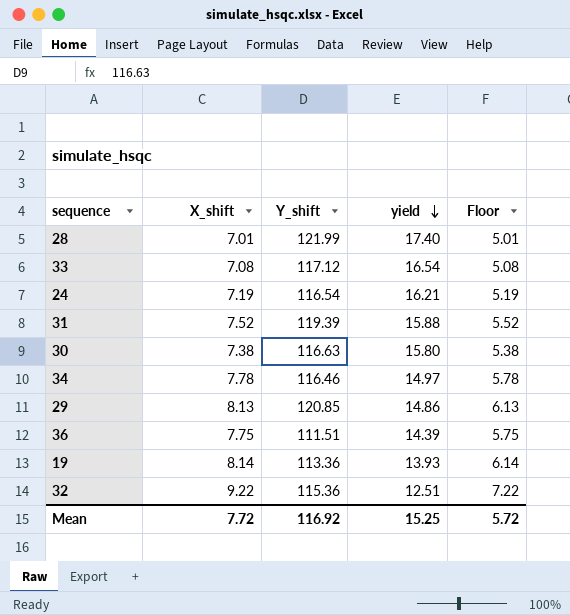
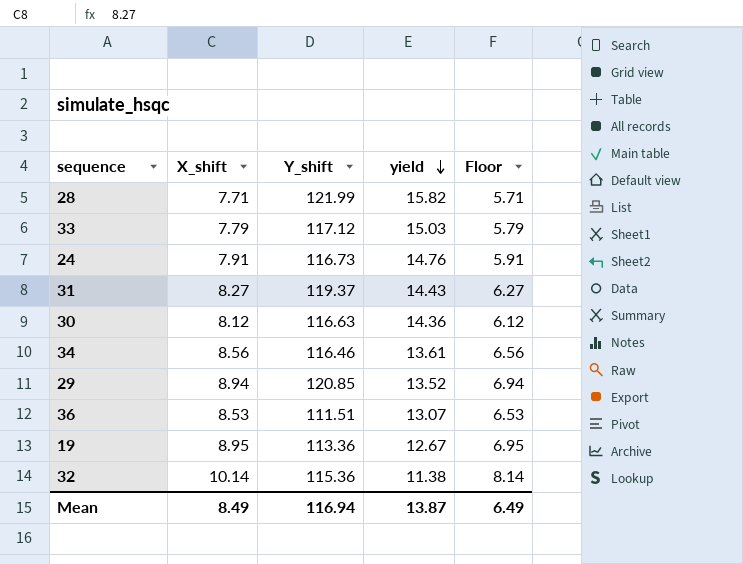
28 | X_shift: 7.01 -> 7.71
28 | yield: 17.40 -> 15.82
28 | Floor: 5.01 -> 5.71
33 | X_shift: 7.08 -> 7.79
33 | yield: 16.54 -> 15.03
33 | Floor: 5.08 -> 5.79
24 | X_shift: 7.19 -> 7.91
24 | Y_shift: 116.54 -> 116.73
24 | yield: 16.21 -> 14.76
24 | Floor: 5.19 -> 5.91
31 | X_shift: 7.52 -> 8.27
31 | Y_shift: 119.39 -> 119.37
31 | yield: 15.88 -> 14.43
31 | Floor: 5.52 -> 6.27
30 | X_shift: 7.38 -> 8.12
30 | yield: 15.80 -> 14.36
30 | Floor: 5.38 -> 6.12
34 | X_shift: 7.78 -> 8.56
34 | yield: 14.97 -> 13.61
34 | Floor: 5.78 -> 6.56
29 | X_shift: 8.13 -> 8.94
29 | yield: 14.86 -> 13.52
29 | Floor: 6.13 -> 6.94
36 | X_shift: 7.75 -> 8.53
36 | yield: 14.39 -> 13.07
36 | Floor: 5.75 -> 6.53
19 | X_shift: 8.14 -> 8.95
19 | yield: 13.93 -> 12.67
19 | Floor: 6.14 -> 6.95
32 | X_shift: 9.22 -> 10.14
32 | yield: 12.51 -> 11.38
32 | Floor: 7.22 -> 8.14
Mean | X_shift: 7.72 -> 8.49
Mean | Y_shift: 116.92 -> 116.94
Mean | yield: 15.25 -> 13.87
Mean | Floor: 5.72 -> 6.49

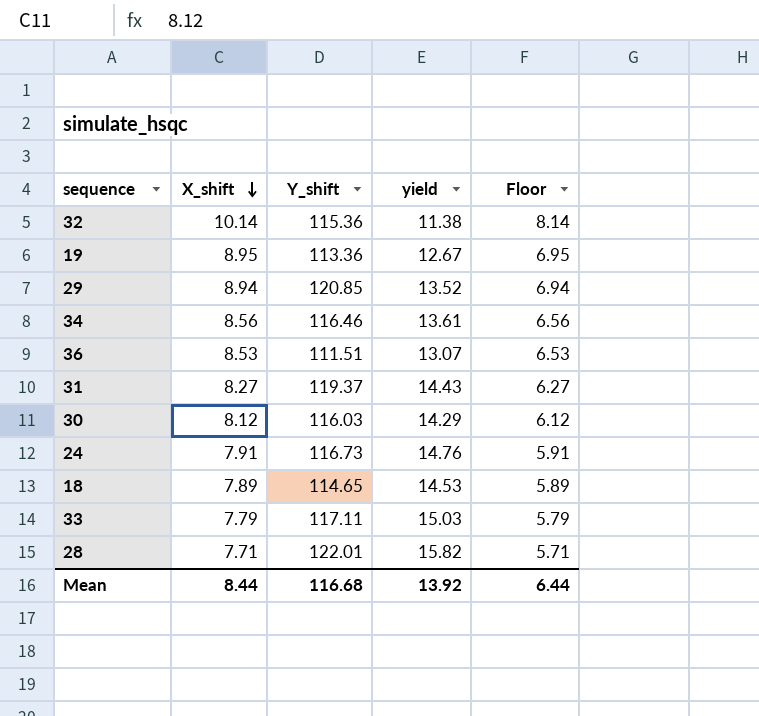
row order: yield descending -> X_shift descending
30 | Y_shift: 116.63 -> 116.03
30 | yield: 14.36 -> 14.29
row 18: none -> 7.89 | 114.65 | 14.53 | 5.89
33 | Y_shift: 117.12 -> 117.11
28 | Y_shift: 121.99 -> 122.01
Mean | X_shift: 8.49 -> 8.44
Mean | Y_shift: 116.94 -> 116.68
Mean | yield: 13.87 -> 13.92
Mean | Floor: 6.49 -> 6.44

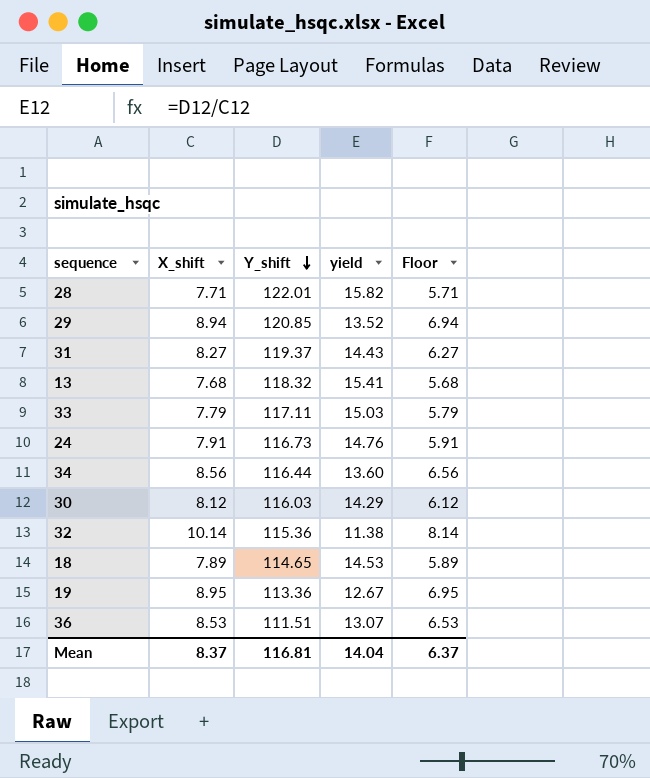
row order: X_shift descending -> Y_shift descending
row 13: none -> 7.68 | 118.32 | 15.41 | 5.68
34 | Y_shift: 116.46 -> 116.44
34 | yield: 13.61 -> 13.60
Mean | X_shift: 8.44 -> 8.37
Mean | Y_shift: 116.68 -> 116.81
Mean | yield: 13.92 -> 14.04
Mean | Floor: 6.44 -> 6.37

